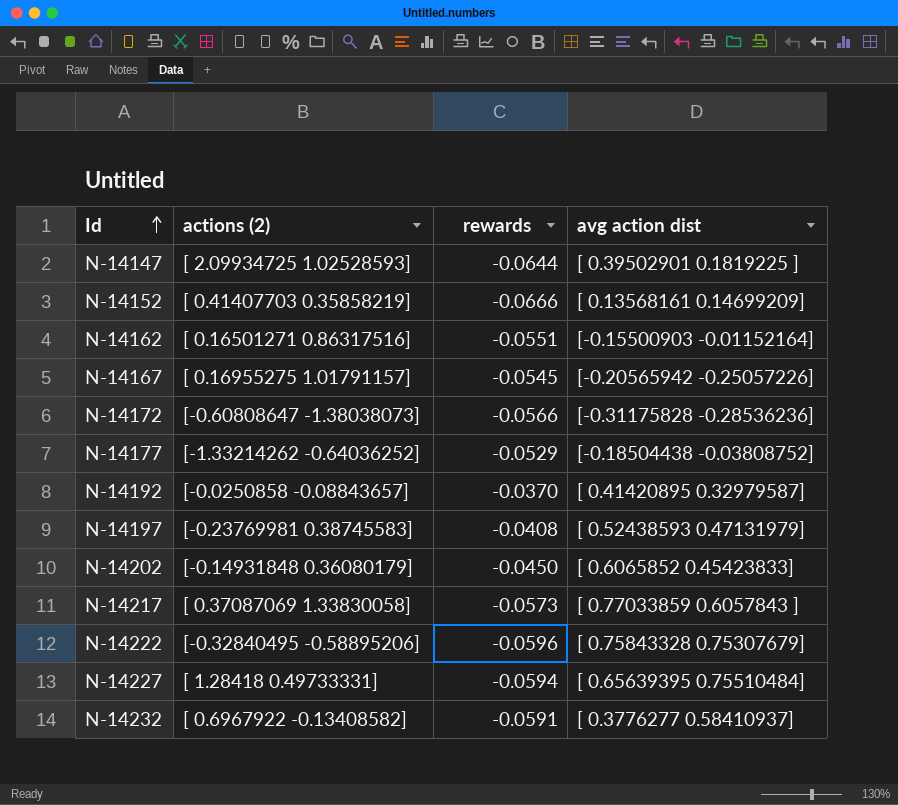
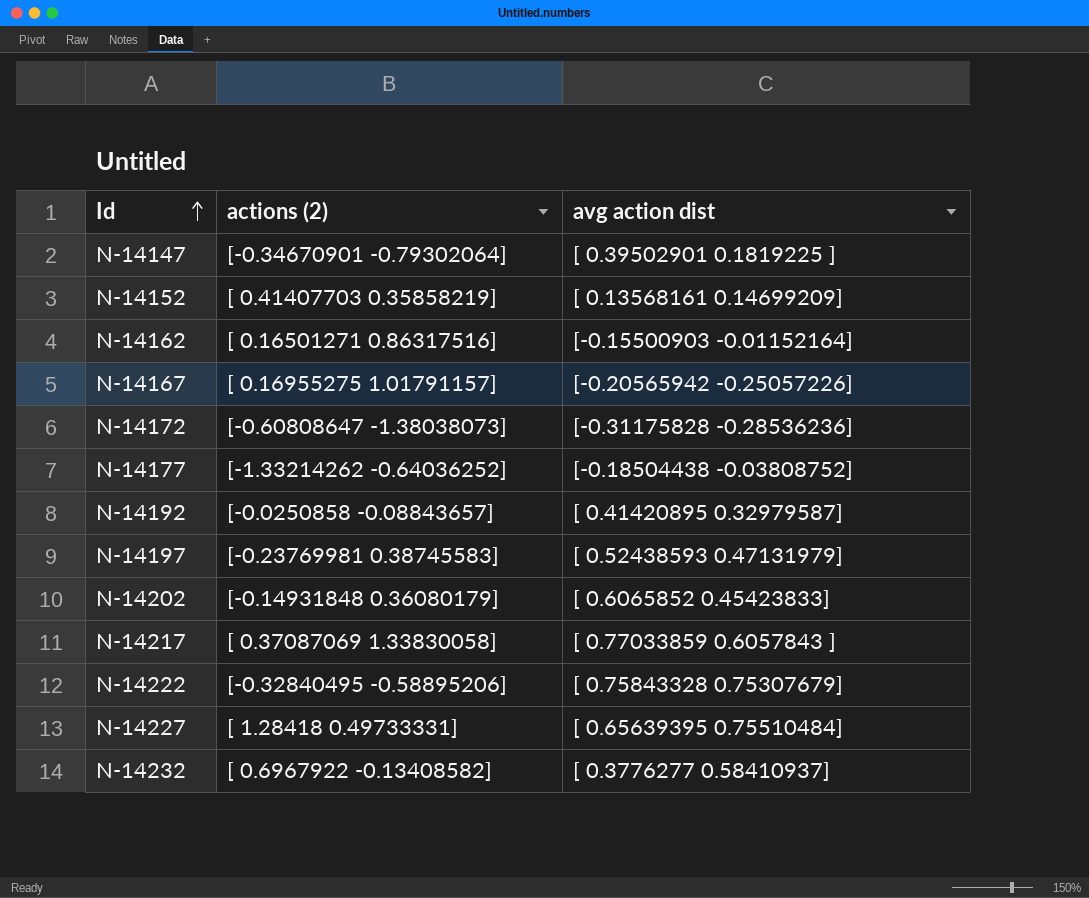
column rewards | position: 3 -> none
N-14147 | actions (2): [ 2.09934725 1.02528593] -> [-0.34670901 -0.79302064]

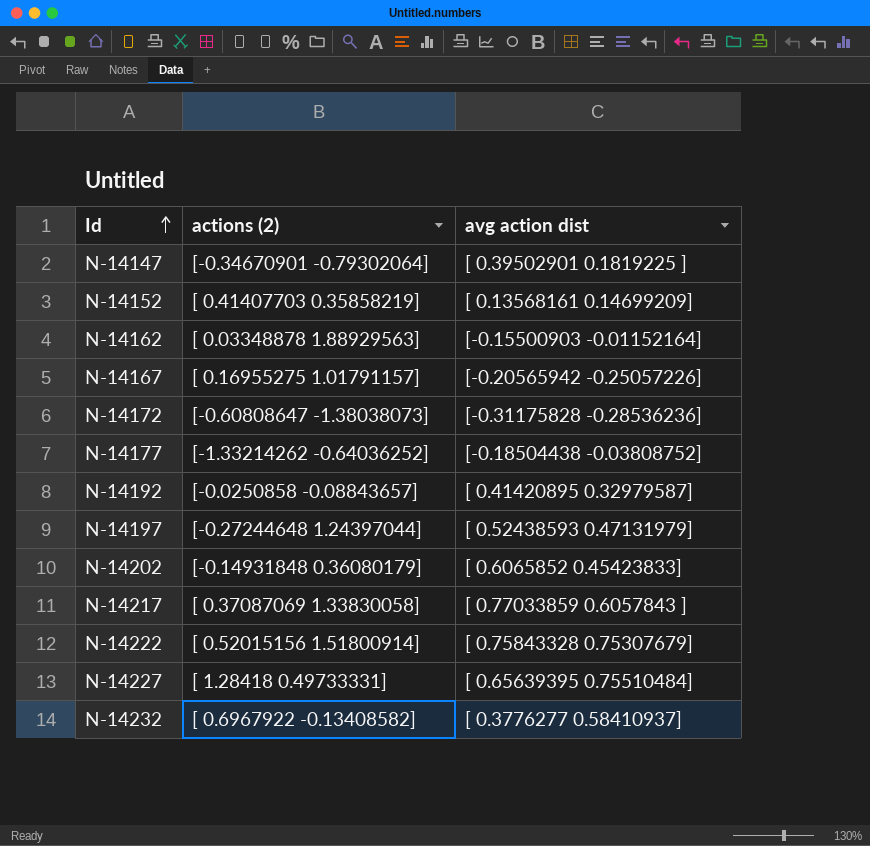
N-14162 | actions (2): [ 0.16501271 0.86317516] -> [ 0.03348878 1.88929563]
N-14197 | actions (2): [-0.23769981 0.38745583] -> [-0.27244648 1.24397044]
N-14222 | actions (2): [-0.32840495 -0.58895206] -> [ 0.52015156 1.51800914]

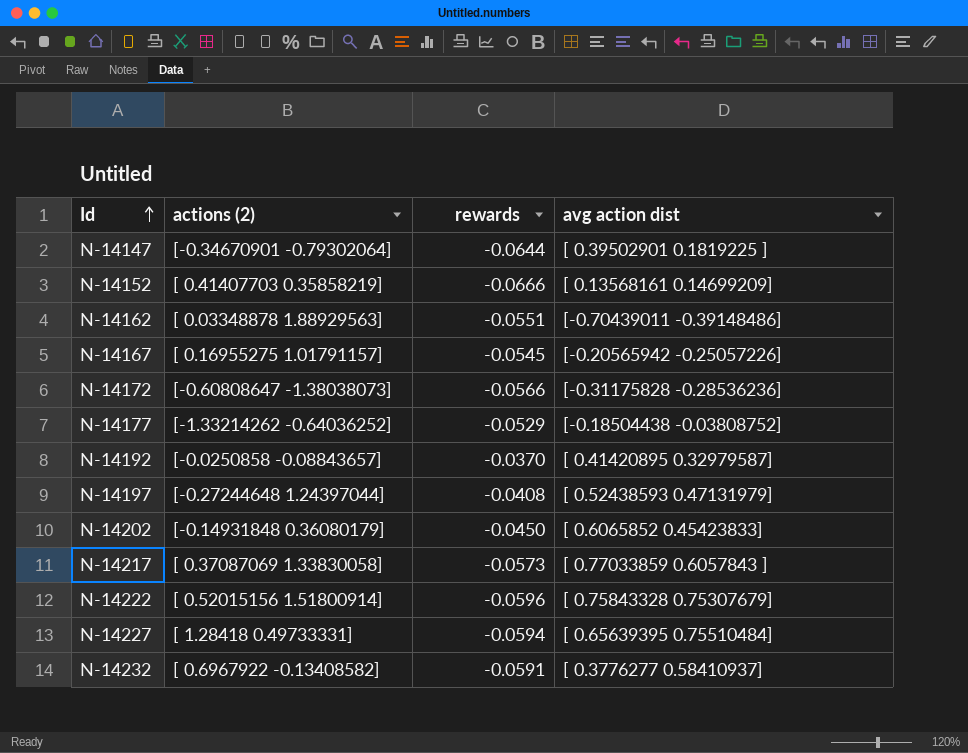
column rewards | position: none -> 3
N-14162 | avg action dist: [-0.15500903 -0.01152164] -> [-0.70439011 -0.39148486]

